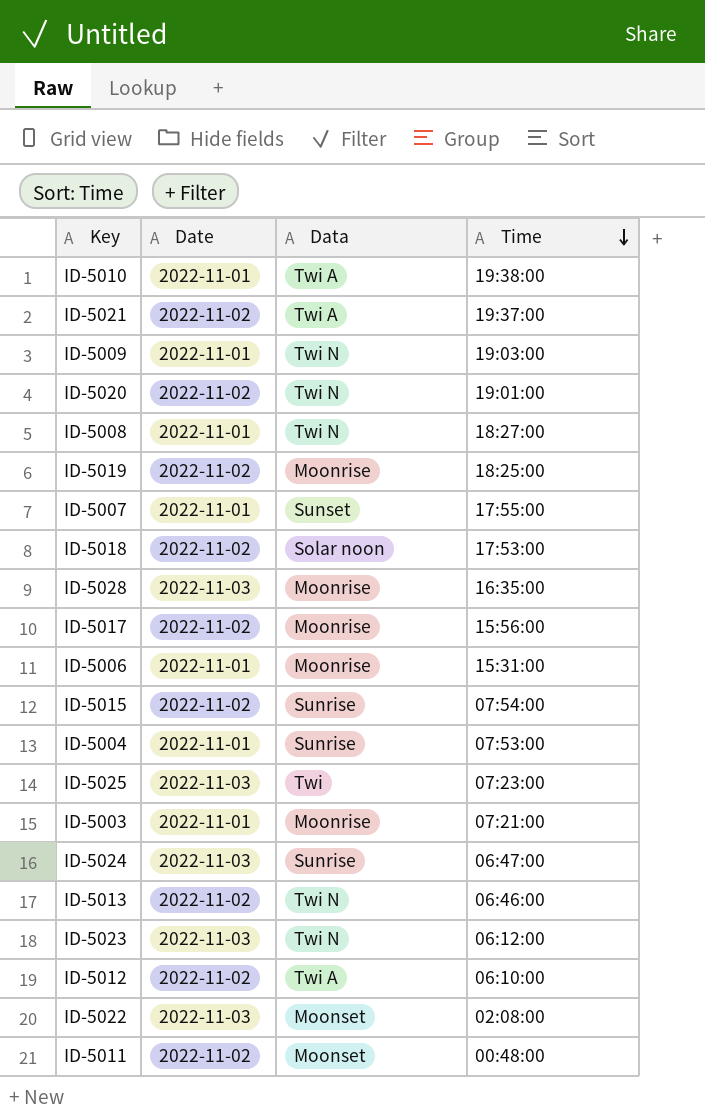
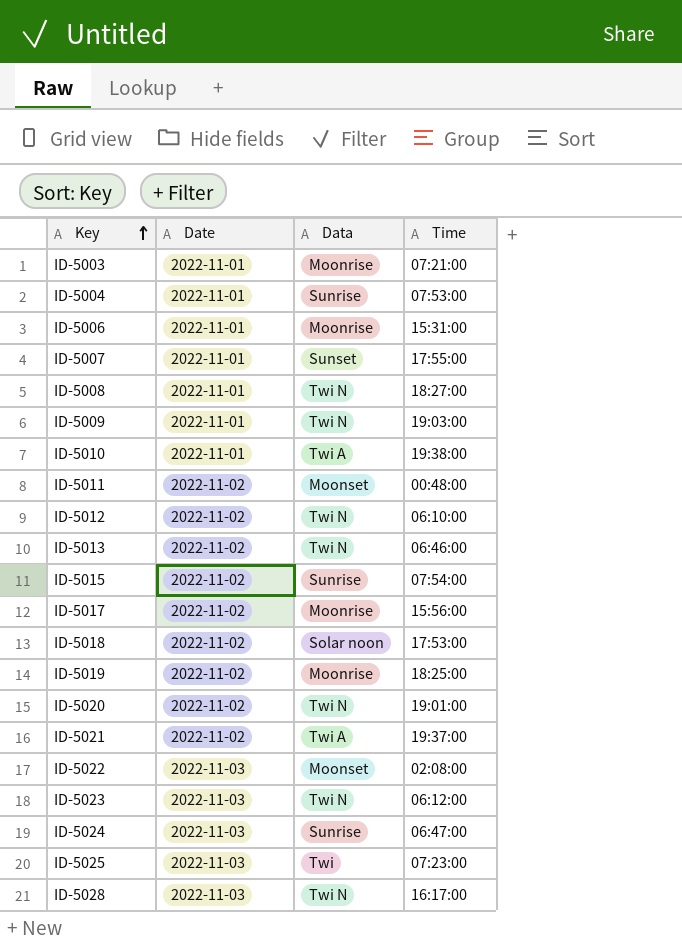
row order: Time descending -> Key ascending
ID-5012 | Data: Twi A -> Twi N
ID-5028 | Data: Moonrise -> Twi N
ID-5028 | Time: 16:35:00 -> 16:17:00

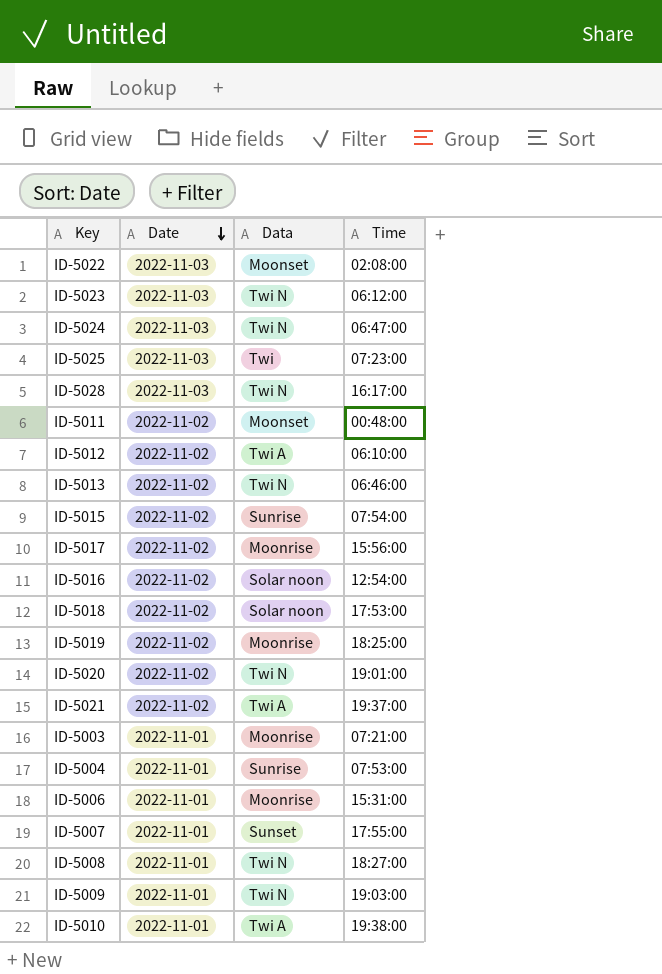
row order: Key ascending -> Date descending
ID-5024 | Data: Sunrise -> Twi N
ID-5012 | Data: Twi N -> Twi A
row ID-5016: none -> 2022-11-02 | Solar noon | 12:54:00

